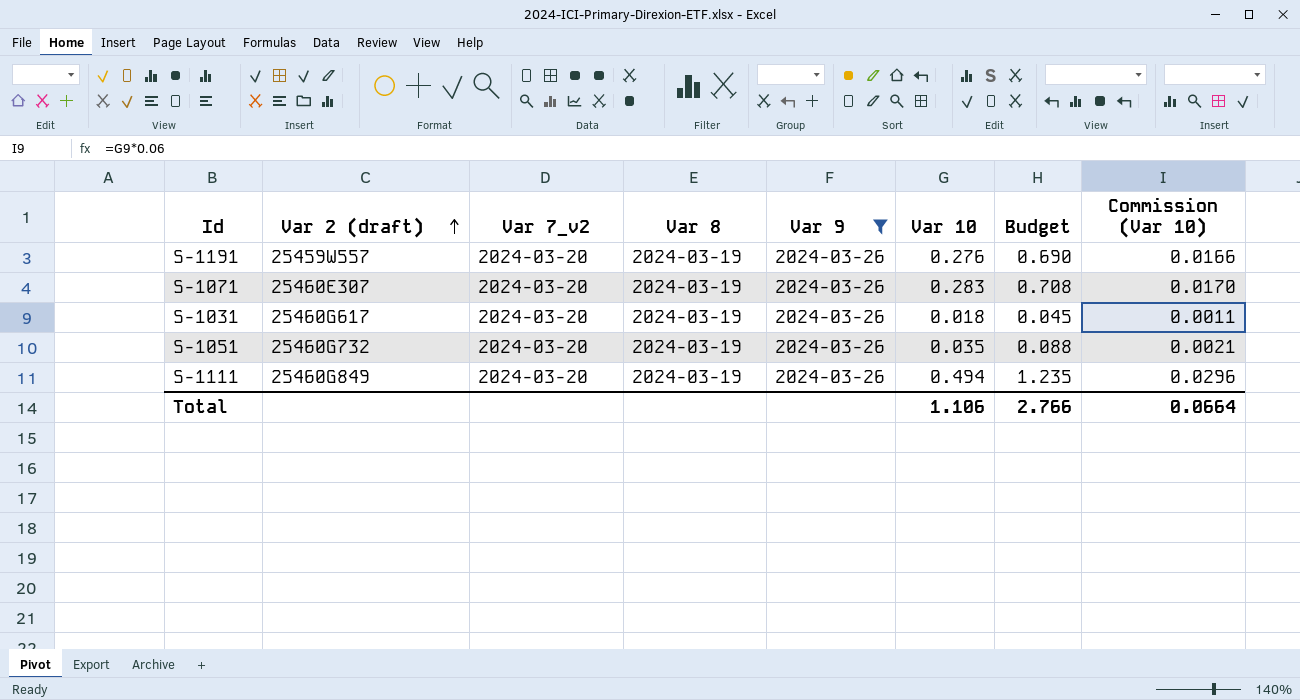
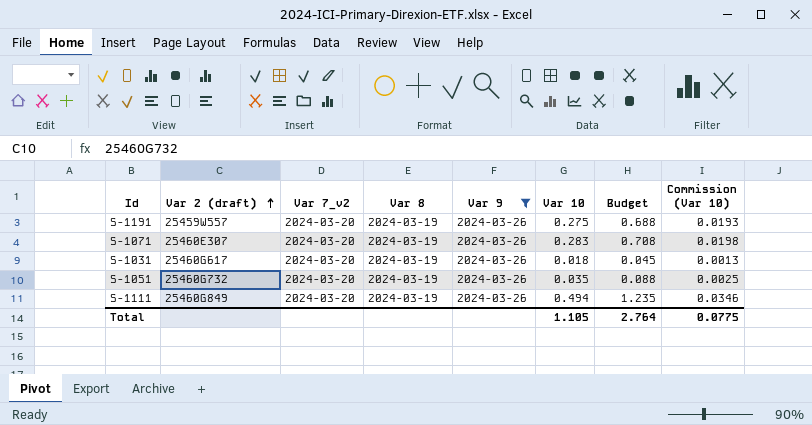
column Commission (Var 10) | formula: [Var 10] * 0.06 -> [Var 10] * 0.07
S-1191 | Var 10: 0.276 -> 0.275
S-1191 | Budget: 0.690 -> 0.688
Total | Var 10: 1.106 -> 1.105
Total | Budget: 2.766 -> 2.764
Total | Commission (Var 10): 0.0664 -> 0.0775

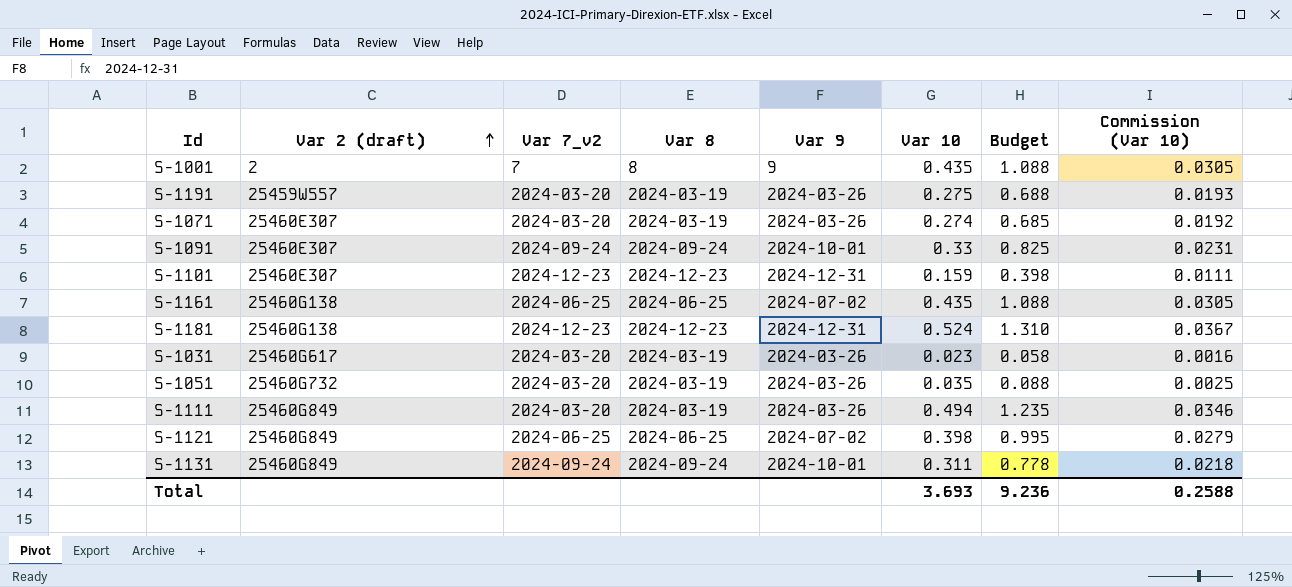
filter: Var 9 = 2024-03-26 -> none
S-1071 | Var 10: 0.283 -> 0.274
S-1071 | Budget: 0.708 -> 0.685
S-1071 | Commission (Var 10): 0.0198 -> 0.0192
S-1031 | Var 10: 0.018 -> 0.023
S-1031 | Budget: 0.045 -> 0.058
S-1031 | Commission (Var 10): 0.0013 -> 0.0016
Total | Var 10: 1.105 -> 3.693
Total | Budget: 2.764 -> 9.236
Total | Commission (Var 10): 0.0775 -> 0.2588

